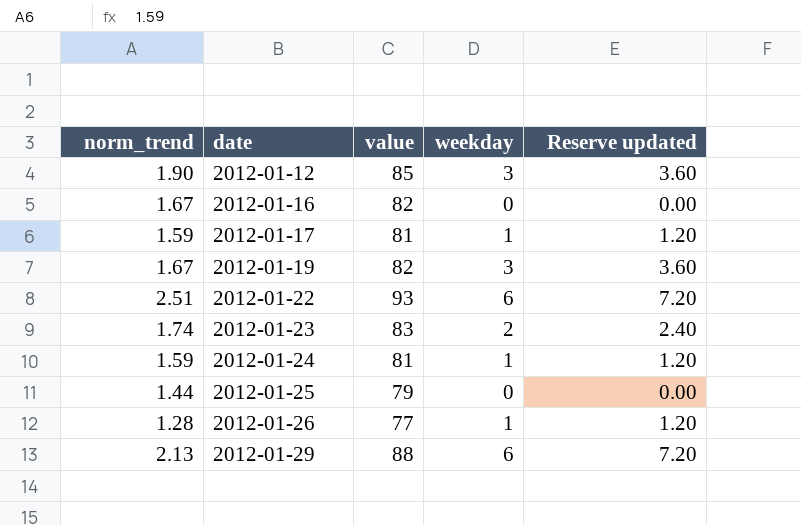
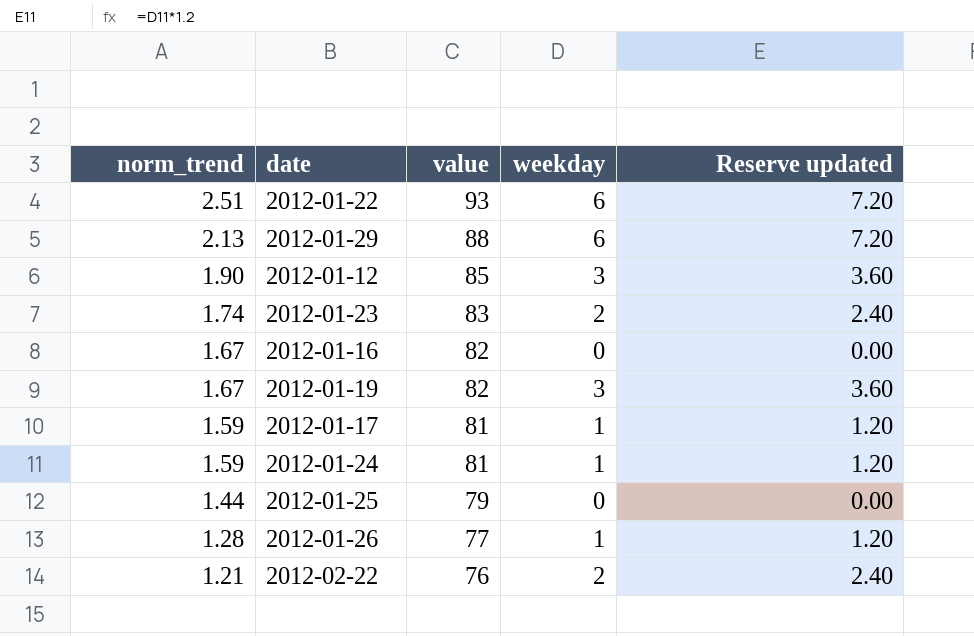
row order: date ascending -> norm_trend descending
row 2012-02-22: none -> 1.21 | 76 | 2 | 2.40

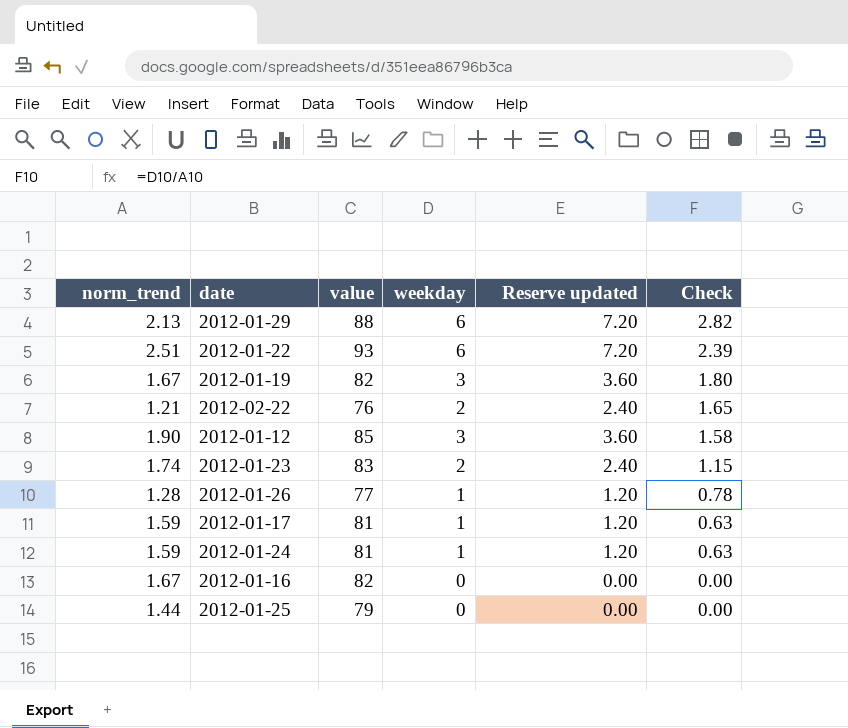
row order: norm_trend descending -> Check descending
column Check | formula: none -> [weekday] / [norm_trend]

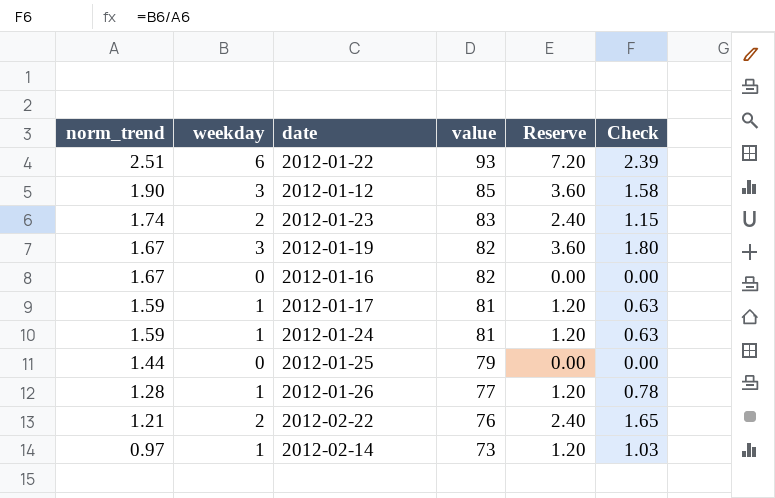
row order: Check descending -> norm_trend descending
column weekday | position: 4 -> 2
column name: Reserve updated -> Reserve
row 2012-01-29: 2.13 | 88 | 6 | 7.20 | 2.82 -> none
row 2012-02-14: none -> 0.97 | 1 | 73 | 1.20 | 1.03

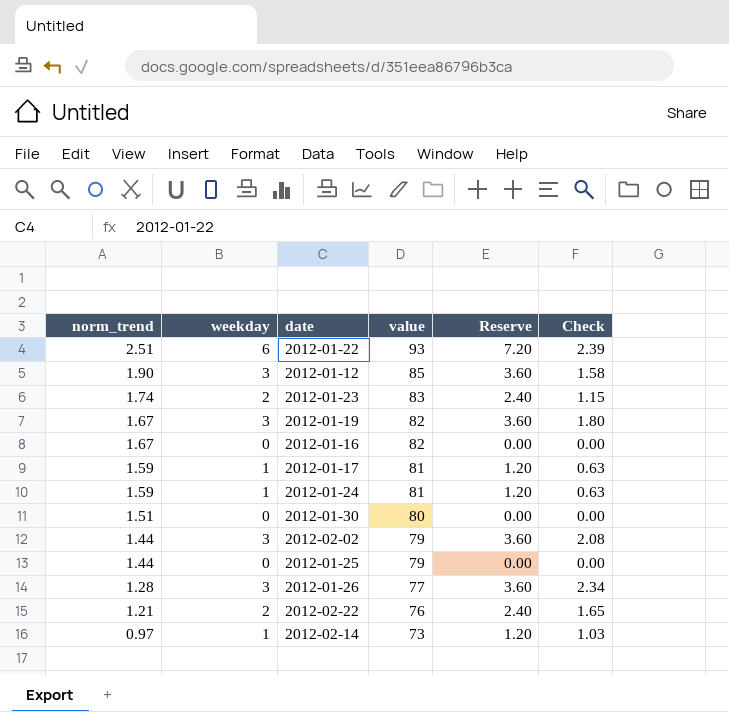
row 2012-01-30: none -> 1.51 | 0 | 80 | 0.00 | 0.00
row 2012-02-02: none -> 1.44 | 3 | 79 | 3.60 | 2.08
2012-01-26 | weekday: 1 -> 3
2012-01-26 | Reserve: 1.20 -> 3.60
2012-01-26 | Check: 0.78 -> 2.34

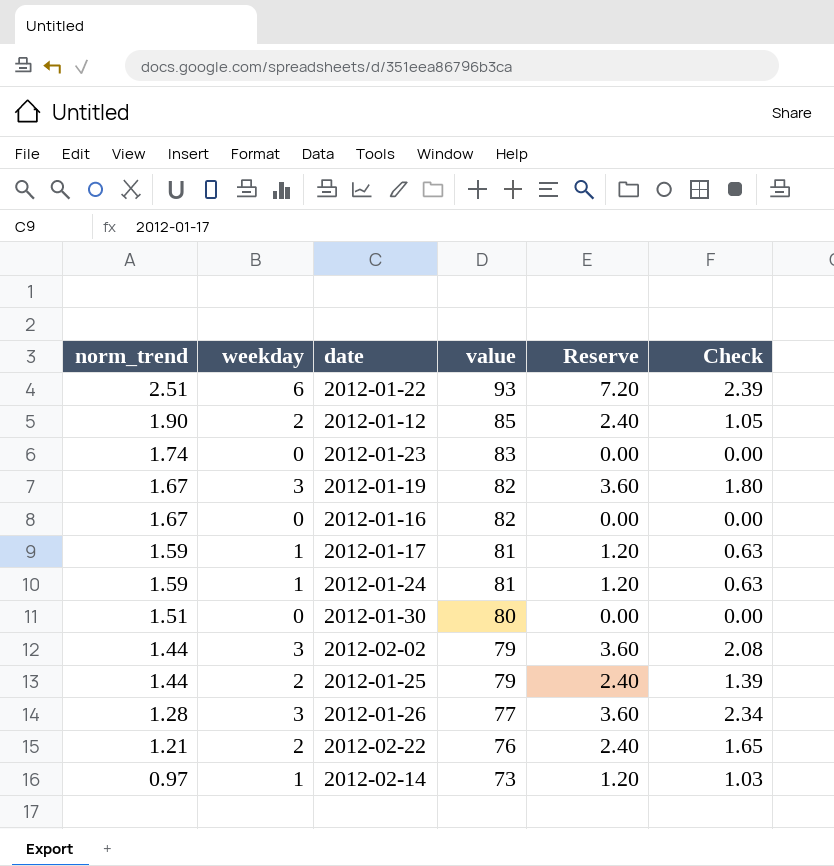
2012-01-12 | weekday: 3 -> 2
2012-01-12 | Reserve: 3.60 -> 2.40
2012-01-12 | Check: 1.58 -> 1.05
2012-01-23 | weekday: 2 -> 0
2012-01-23 | Reserve: 2.40 -> 0.00
2012-01-23 | Check: 1.15 -> 0.00
2012-01-25 | weekday: 0 -> 2
2012-01-25 | Reserve: 0.00 -> 2.40
2012-01-25 | Check: 0.00 -> 1.39

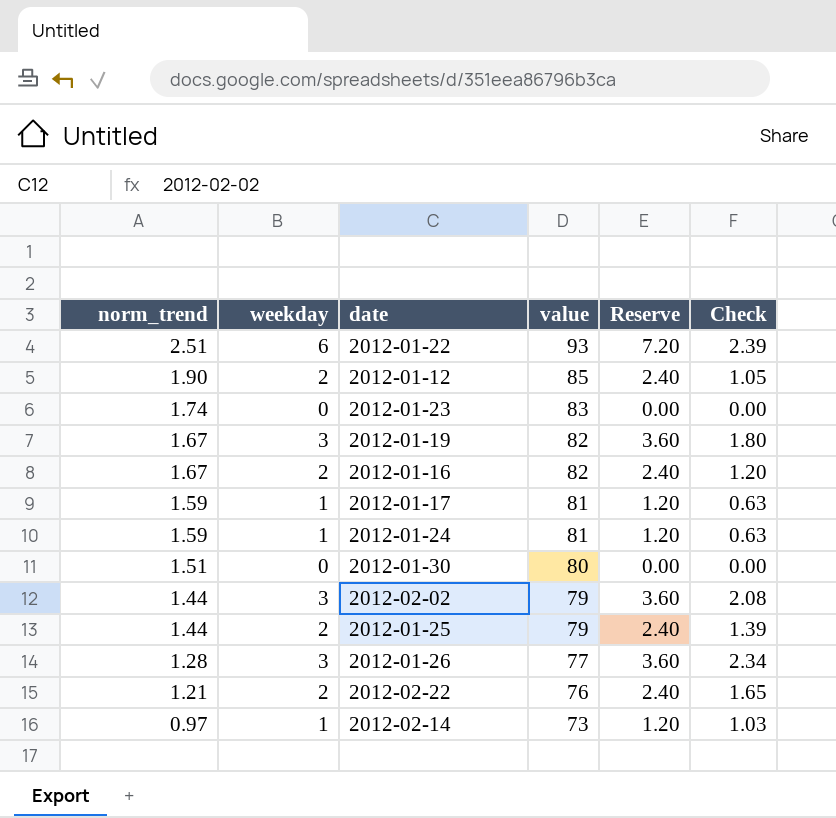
2012-01-16 | weekday: 0 -> 2
2012-01-16 | Reserve: 0.00 -> 2.40
2012-01-16 | Check: 0.00 -> 1.20

